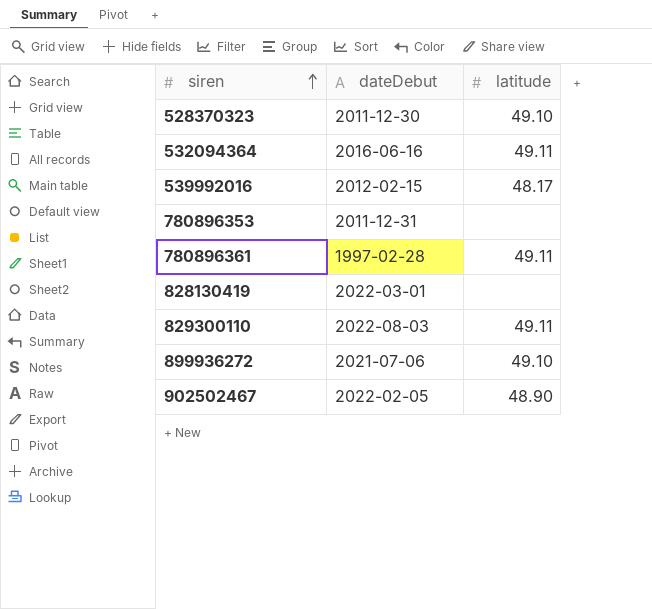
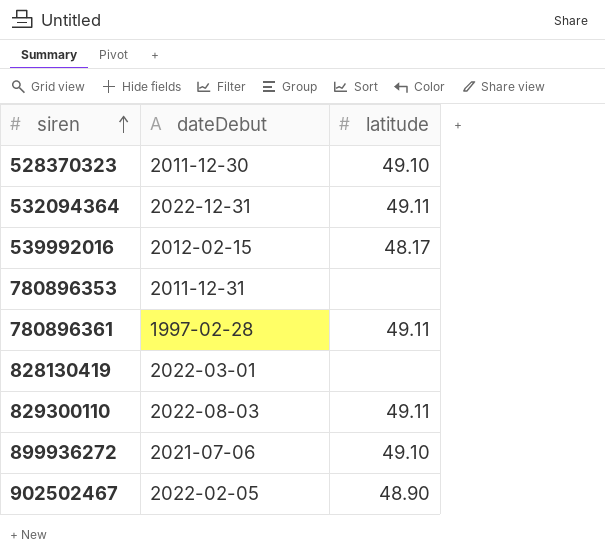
532094364 | dateDebut: 2016-06-16 -> 2022-12-31

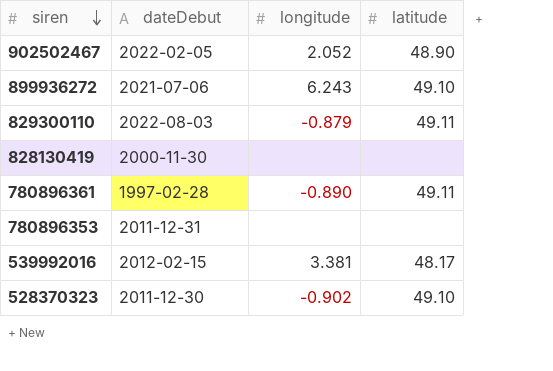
row order: siren ascending -> siren descending
column longitude | position: none -> 3
row 532094364: 2022-12-31 | 49.11 -> none
828130419 | dateDebut: 2022-03-01 -> 2000-11-30

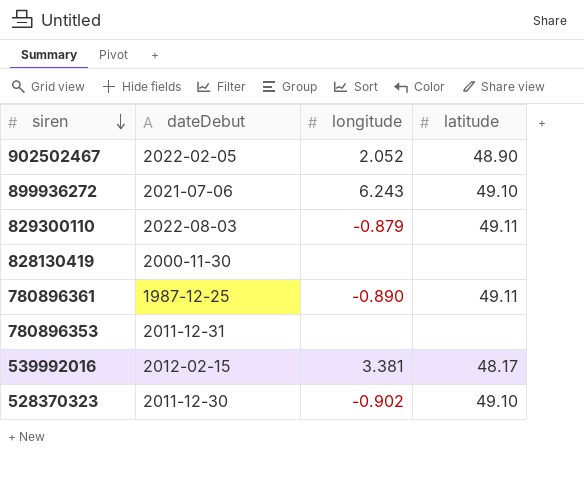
780896361 | dateDebut: 1997-02-28 -> 1987-12-25

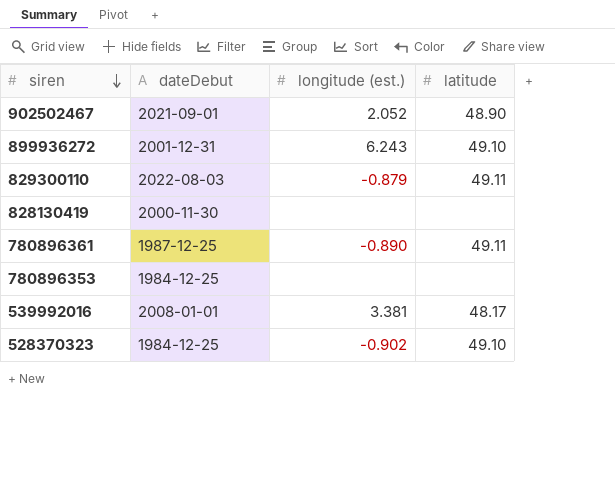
column name: longitude -> longitude (est.)
902502467 | dateDebut: 2022-02-05 -> 2021-09-01
899936272 | dateDebut: 2021-07-06 -> 2001-12-31
780896353 | dateDebut: 2011-12-31 -> 1984-12-25
539992016 | dateDebut: 2012-02-15 -> 2008-01-01
528370323 | dateDebut: 2011-12-30 -> 1984-12-25

